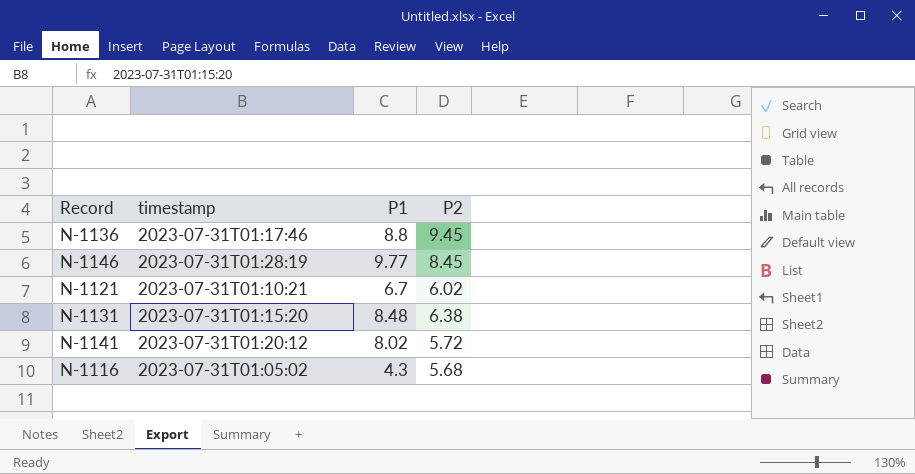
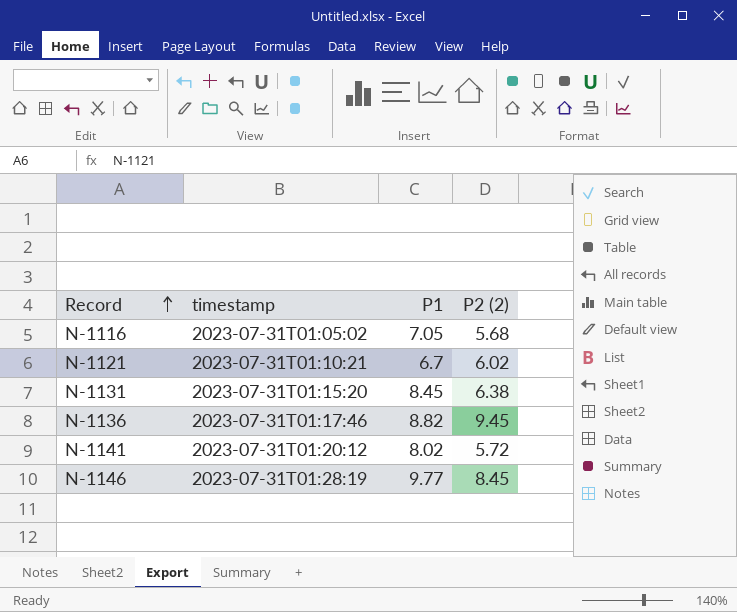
row order: none -> Record ascending
column name: P2 -> P2 (2)
N-1116 | P1: 4.3 -> 7.05
N-1131 | P1: 8.48 -> 8.45
N-1136 | P1: 8.8 -> 8.82

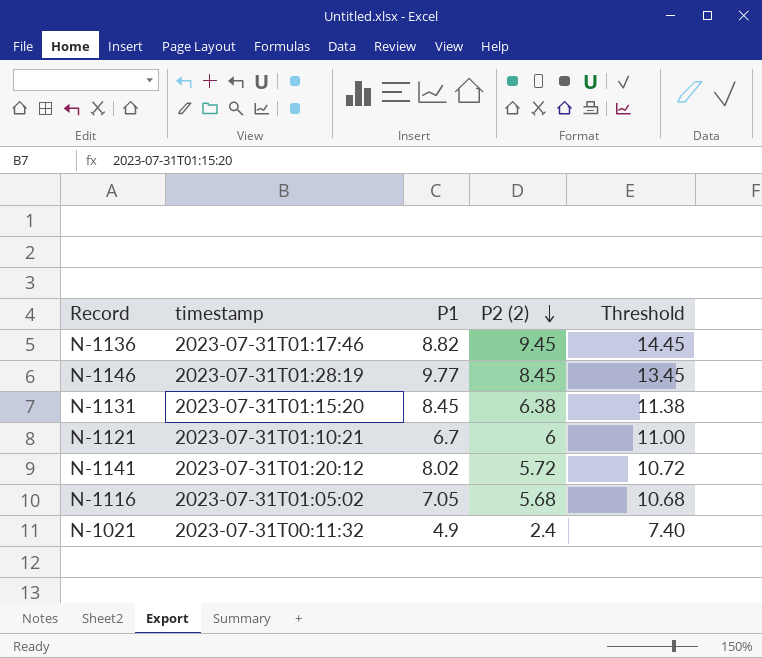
row order: Record ascending -> P2 (2) descending
column Threshold | formula: none -> [P2 (2)] + 5
N-1121 | P2 (2): 6.02 -> 6
row N-1021: none -> 2023-07-31T00:11:32 | 4.9 | 2.4 | 7.40

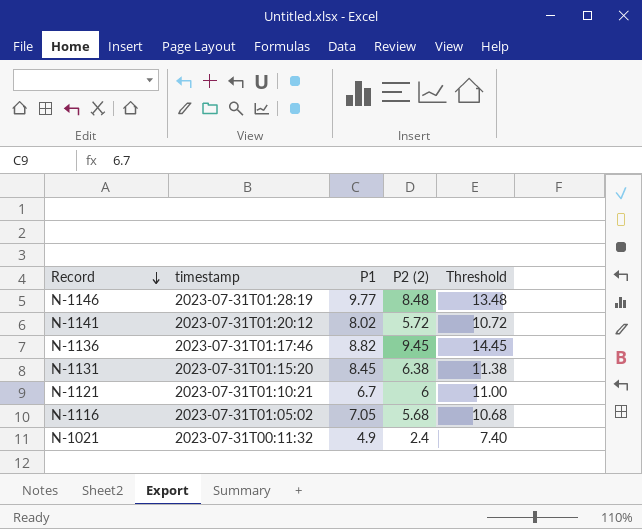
row order: P2 (2) descending -> Record descending
N-1146 | P2 (2): 8.45 -> 8.48
N-1146 | Threshold: 13.45 -> 13.48

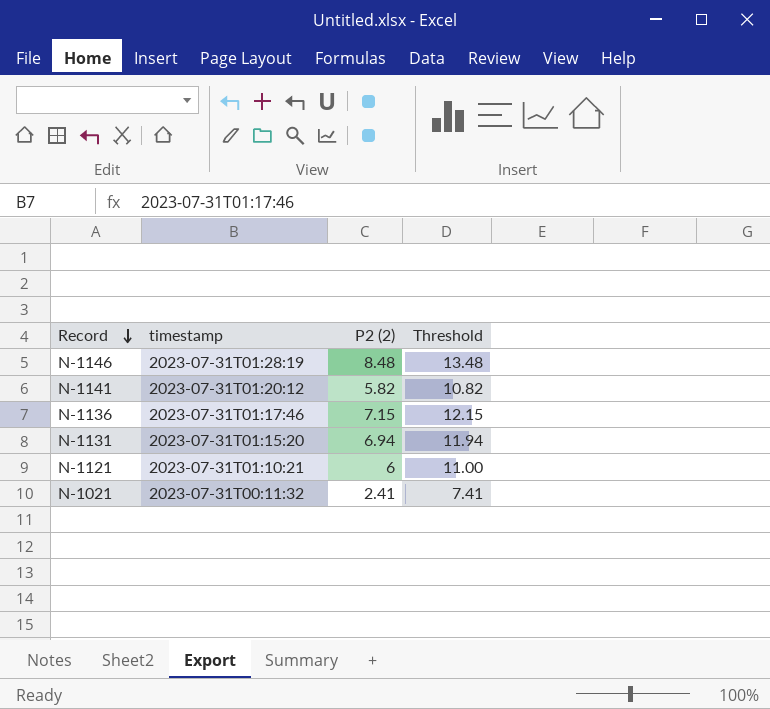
column P1 | position: 3 -> none
row N-1116: 2023-07-31T01:05:02 | 7.05 | 5.68 | 10.68 -> none
N-1141 | P2 (2): 5.72 -> 5.82
N-1141 | Threshold: 10.72 -> 10.82
N-1136 | P2 (2): 9.45 -> 7.15
N-1136 | Threshold: 14.45 -> 12.15
N-1131 | P2 (2): 6.38 -> 6.94
N-1131 | Threshold: 11.38 -> 11.94
N-1021 | P2 (2): 2.4 -> 2.41
N-1021 | Threshold: 7.40 -> 7.41

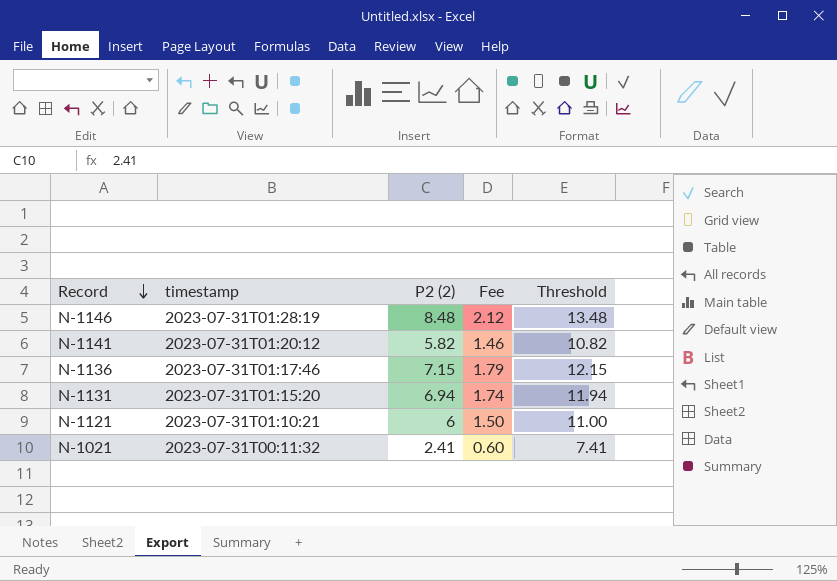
column Fee | formula: none -> [P2 (2)] * 0.25

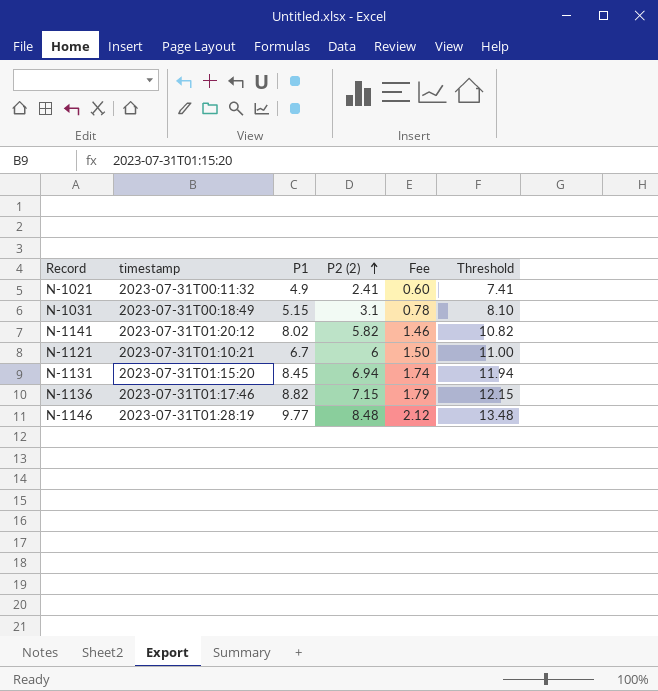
row order: Record descending -> P2 (2) ascending
column P1 | position: none -> 3
row N-1031: none -> 2023-07-31T00:18:49 | 5.15 | 3.1 | 0.78 | 8.10

